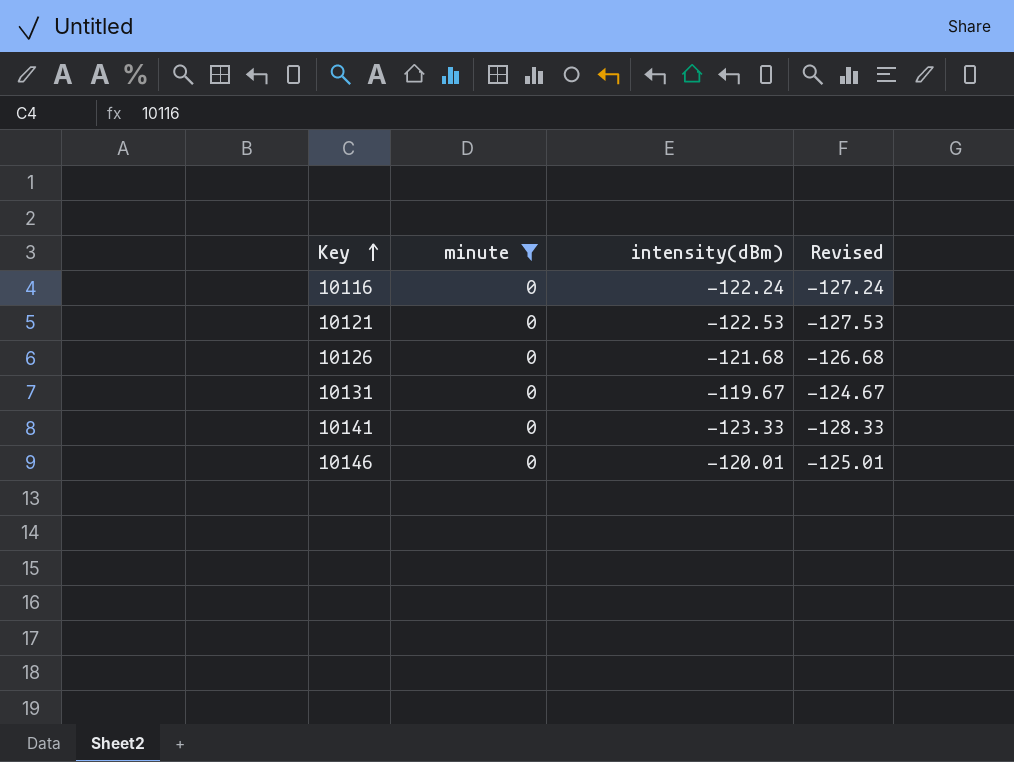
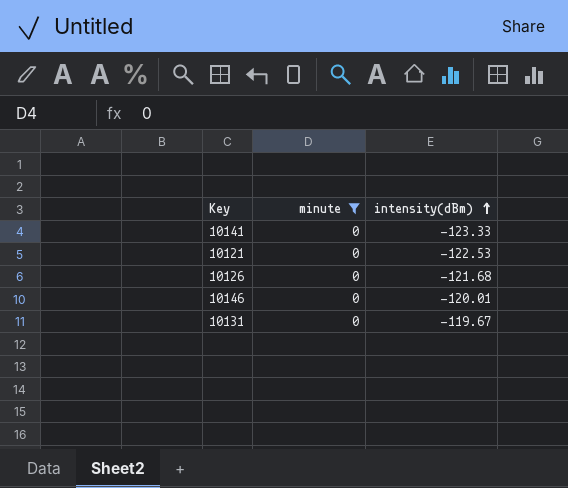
row order: Key ascending -> intensity(dBm) ascending
column Revised | formula: [intensity(dBm)] - 5 -> none
row 10116: 0 | -122.24 | -127.24 -> none

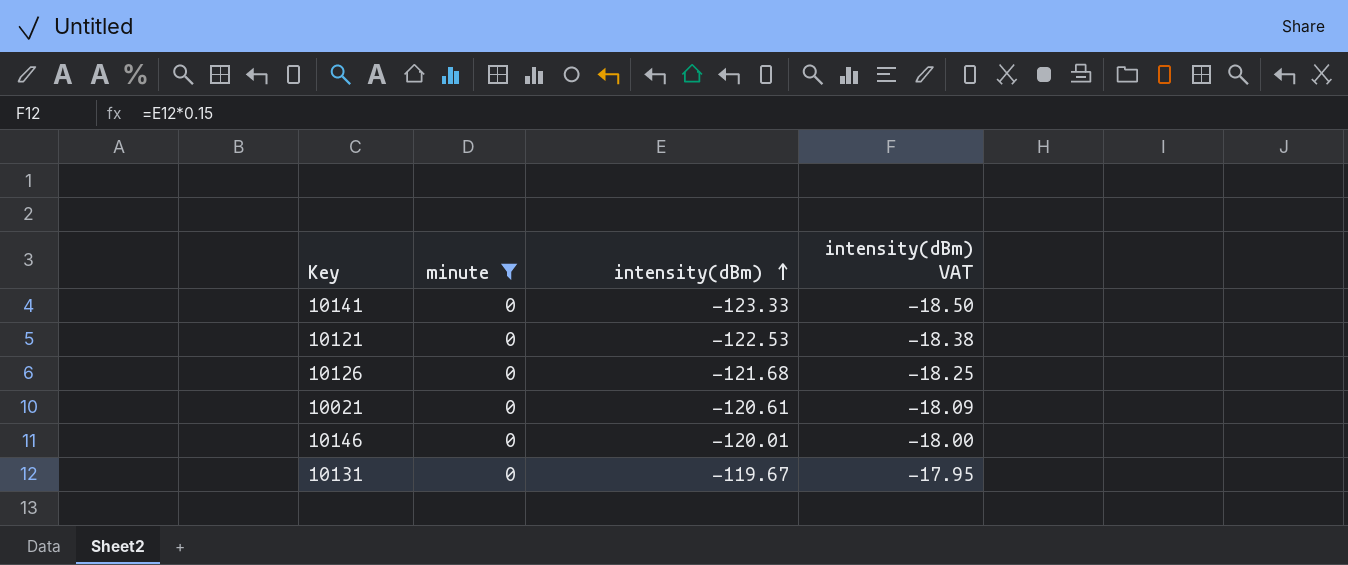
column intensity(dBm) VAT | formula: none -> [intensity(dBm)] * 0.15
row 10021: none -> 0 | -120.61 | -18.09

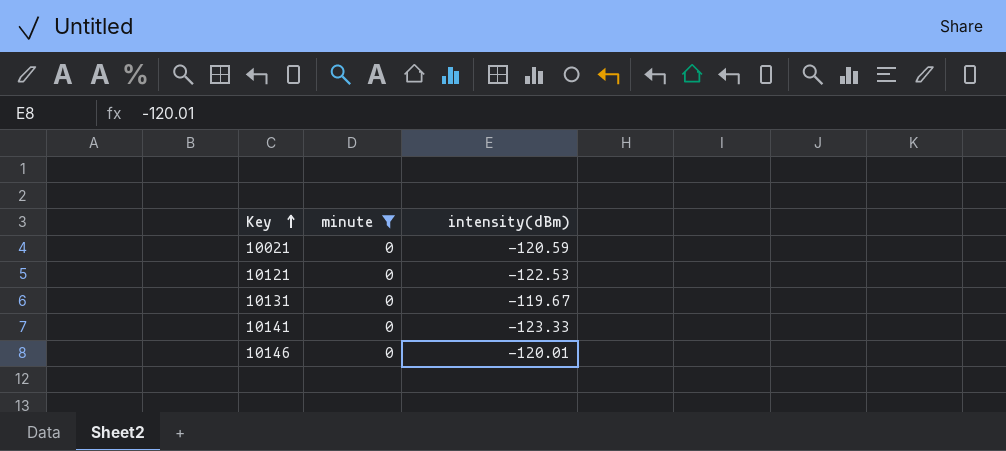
row order: intensity(dBm) ascending -> Key ascending
column intensity(dBm) VAT | formula: [intensity(dBm)] * 0.15 -> none
row 10126: 0 | -121.68 | -18.25 -> none
10021 | intensity(dBm): -120.61 -> -120.59

